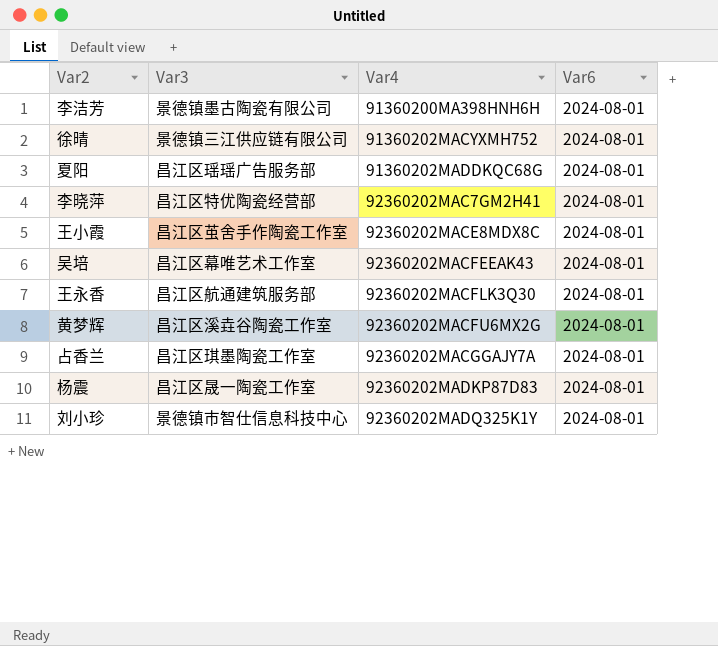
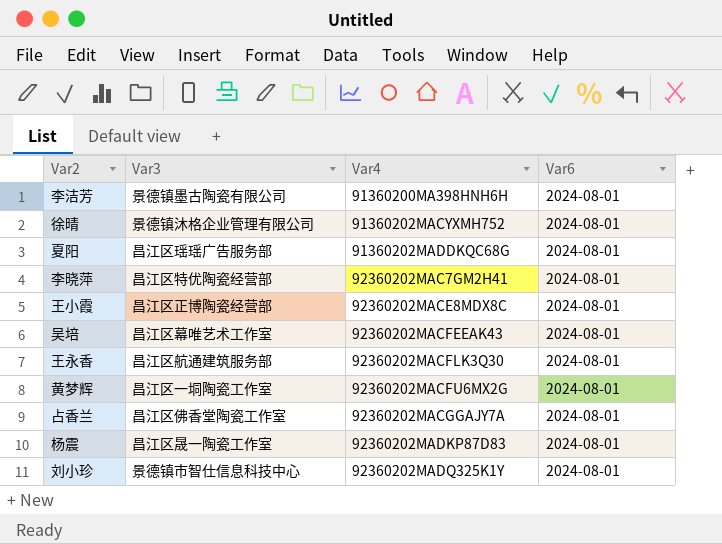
徐晴 | Var3: 景德镇三江供应链有限公司 -> 景德镇沐格企业管理有限公司
王小霞 | Var3: 昌江区茧舍手作陶瓷工作室 -> 昌江区正博陶瓷经营部
黄梦辉 | Var3: 昌江区溪垚谷陶瓷工作室 -> 昌江区一垌陶瓷工作室
占香兰 | Var3: 昌江区琪墨陶瓷工作室 -> 昌江区佛香堂陶瓷工作室

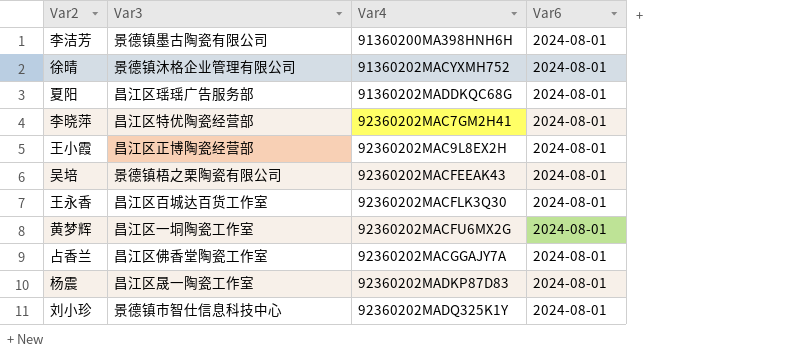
王小霞 | Var4: 92360202MACE8MDX8C -> 92360202MAC9L8EX2H
吴培 | Var3: 昌江区幕唯艺术工作室 -> 景德镇梧之栗陶瓷有限公司
王永香 | Var3: 昌江区航通建筑服务部 -> 昌江区百城达百货工作室

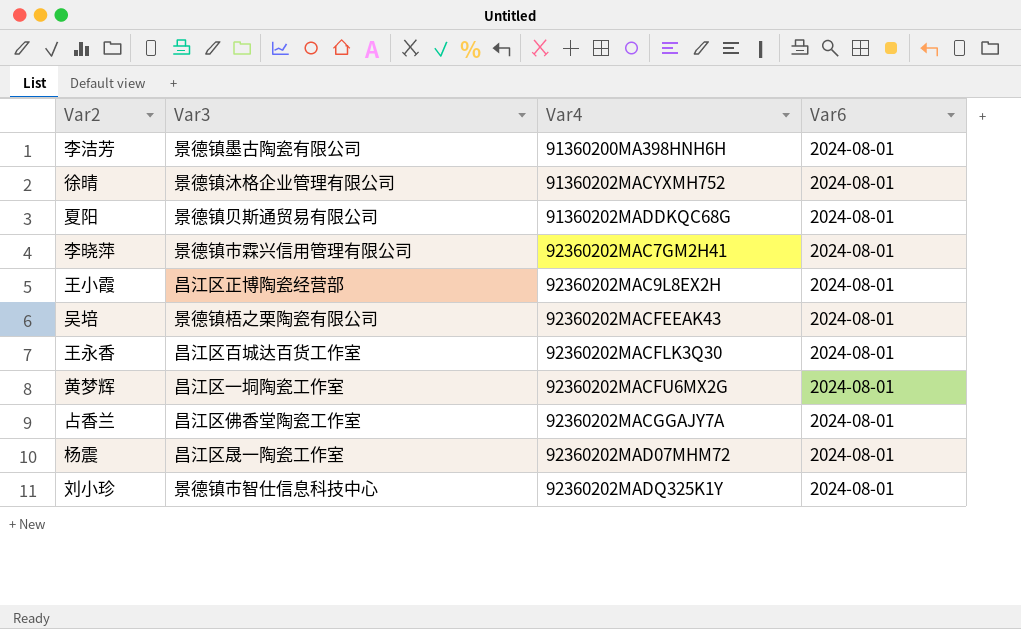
夏阳 | Var3: 昌江区瑶瑶广告服务部 -> 景德镇贝斯通贸易有限公司
李晓萍 | Var3: 昌江区特优陶瓷经营部 -> 景德镇市霖兴信用管理有限公司
杨震 | Var4: 92360202MADKP87D83 -> 92360202MAD07MHM72

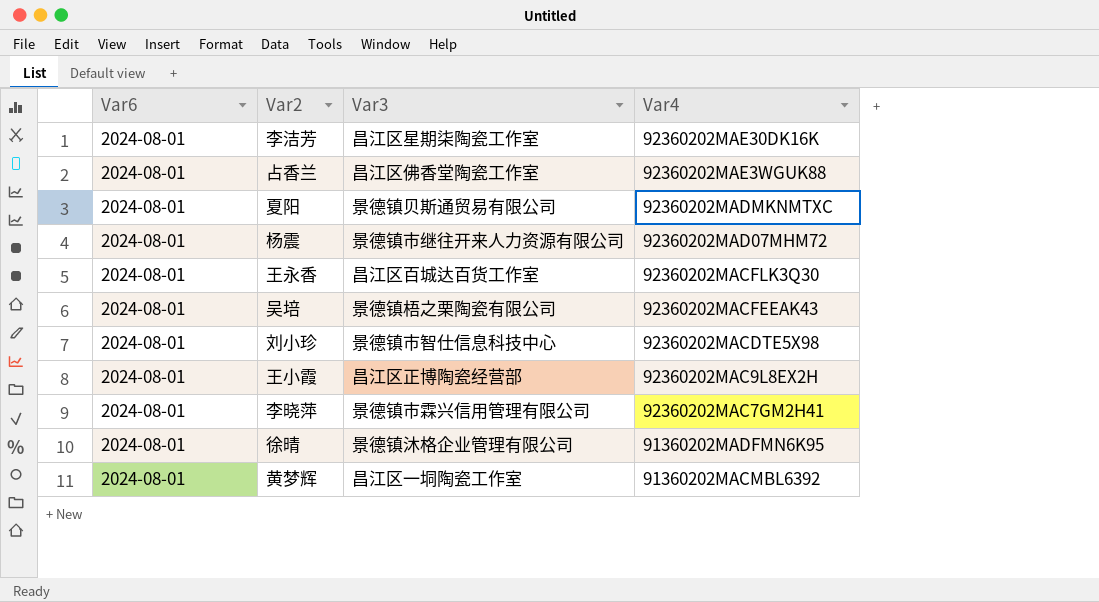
row order: Var4 ascending -> Var4 descending
column Var6 | position: 4 -> 1
李洁芳 | Var3: 景德镇墨古陶瓷有限公司 -> 昌江区星期柒陶瓷工作室
李洁芳 | Var4: 91360200MA398HNH6H -> 92360202MAE30DK16K
占香兰 | Var4: 92360202MACGGAJY7A -> 92360202MAE3WGUK88
夏阳 | Var4: 91360202MADDKQC68G -> 92360202MADMKNMTXC
杨震 | Var3: 昌江区晟一陶瓷工作室 -> 景德镇市继往开来人力资源有限公司
刘小珍 | Var4: 92360202MADQ325K1Y -> 92360202MACDTE5X98
徐晴 | Var4: 91360202MACYXMH752 -> 91360202MADFMN6K95
黄梦辉 | Var4: 92360202MACFU6MX2G -> 91360202MACMBL6392

